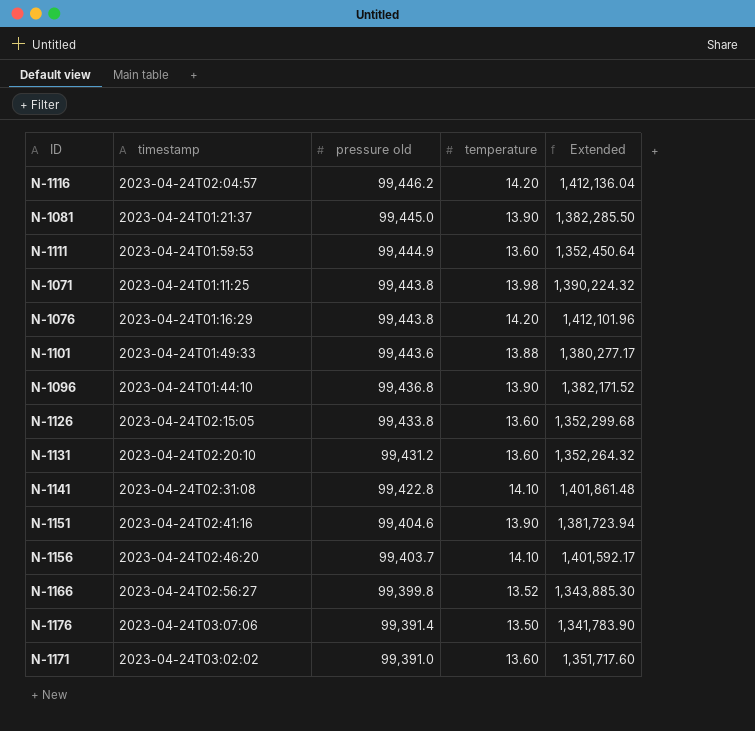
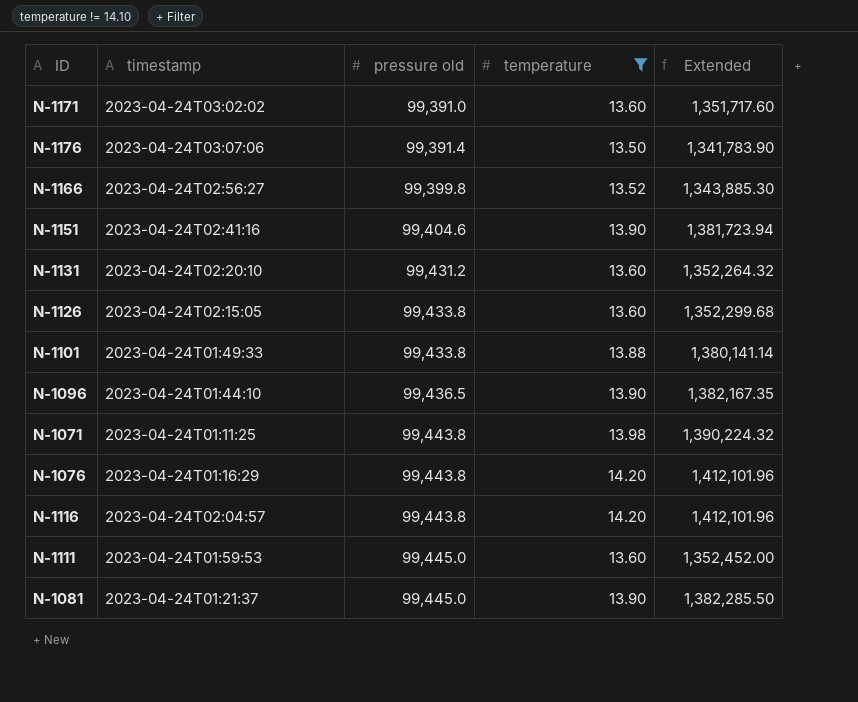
filter: none -> temperature != 14.10
row order: pressure old descending -> pressure old ascending
N-1101 | pressure old: 99,443.6 -> 99,433.8
N-1101 | Extended: 1,380,277.17 -> 1,380,141.14
N-1096 | pressure old: 99,436.8 -> 99,436.5
N-1096 | Extended: 1,382,171.52 -> 1,382,167.35
N-1116 | pressure old: 99,446.2 -> 99,443.8
N-1116 | Extended: 1,412,136.04 -> 1,412,101.96
N-1111 | pressure old: 99,444.9 -> 99,445.0
N-1111 | Extended: 1,352,450.64 -> 1,352,452.00

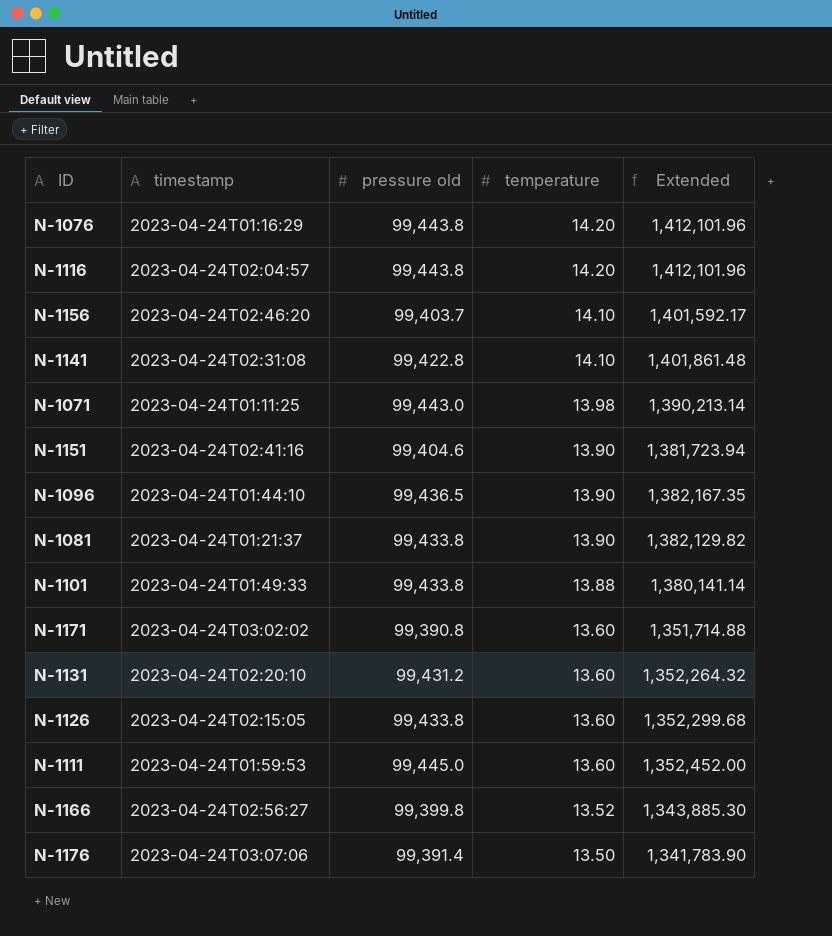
filter: temperature != 14.10 -> none
row order: pressure old ascending -> temperature descending
N-1071 | pressure old: 99,443.8 -> 99,443.0
N-1071 | Extended: 1,390,224.32 -> 1,390,213.14
N-1081 | pressure old: 99,445.0 -> 99,433.8
N-1081 | Extended: 1,382,285.50 -> 1,382,129.82
N-1171 | pressure old: 99,391.0 -> 99,390.8
N-1171 | Extended: 1,351,717.60 -> 1,351,714.88

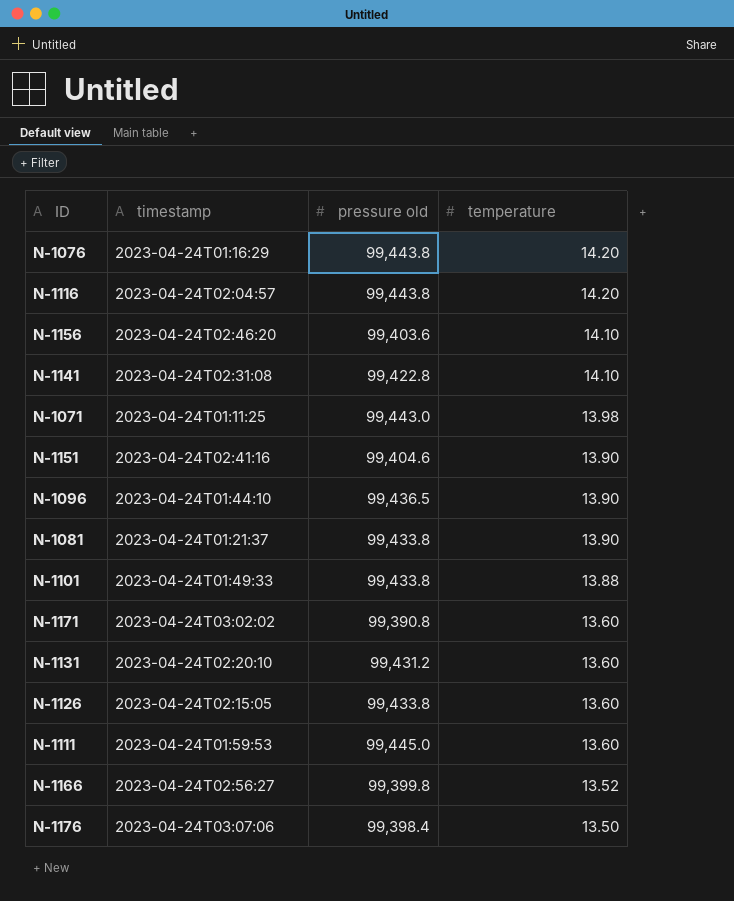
column Extended | formula: [pressure old] * [temperature] -> none
N-1156 | pressure old: 99,403.7 -> 99,403.6
N-1176 | pressure old: 99,391.4 -> 99,398.4

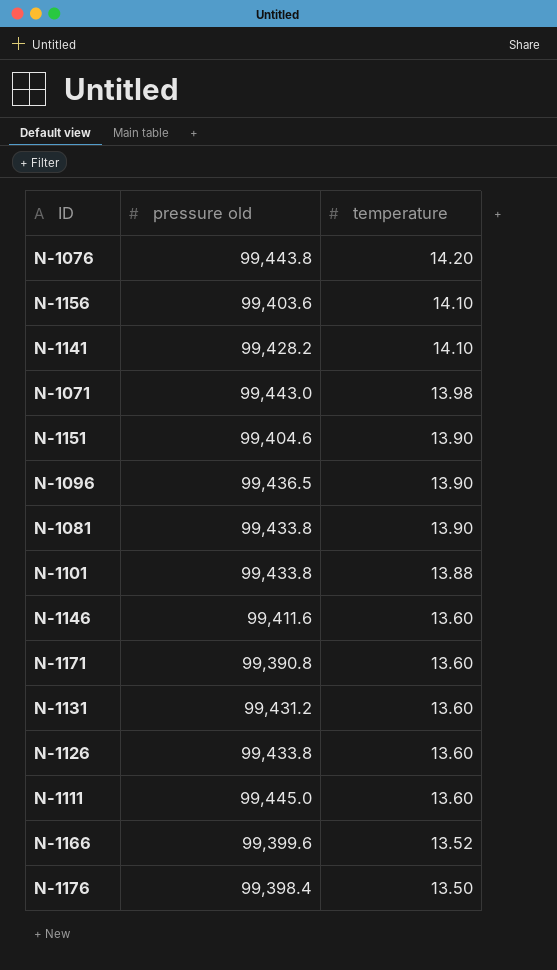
column timestamp | position: 2 -> none
row N-1116: 2023-04-24T02:04:57 | 99,443.8 | 14.20 -> none
N-1141 | pressure old: 99,422.8 -> 99,428.2
row N-1146: none -> 99,411.6 | 13.60
N-1166 | pressure old: 99,399.8 -> 99,399.6

